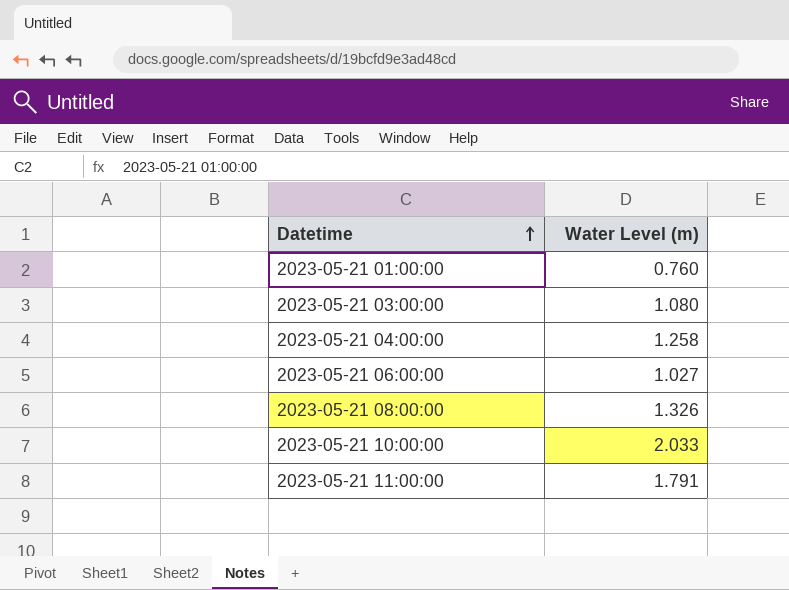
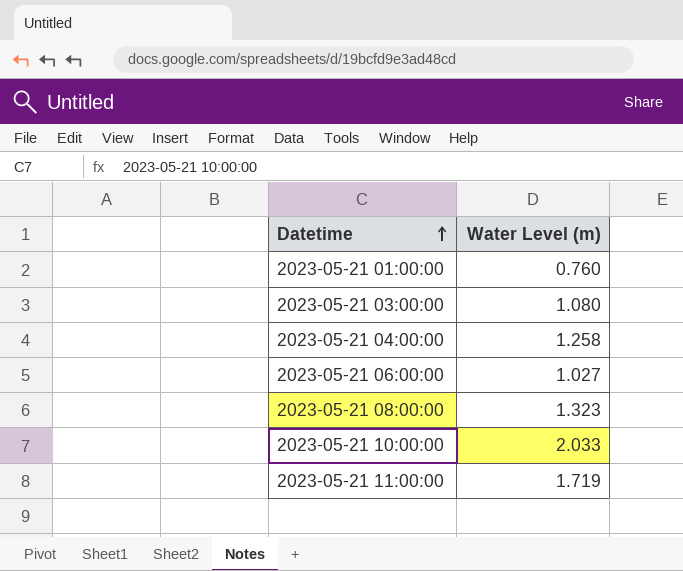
2023-05-21 08:00:00 | Water Level (m): 1.326 -> 1.323
2023-05-21 11:00:00 | Water Level (m): 1.791 -> 1.719

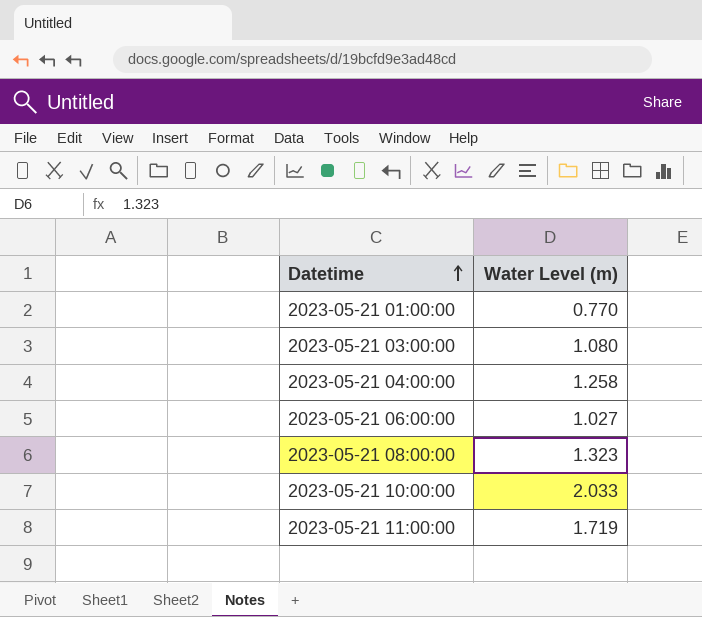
2023-05-21 01:00:00 | Water Level (m): 0.760 -> 0.770

